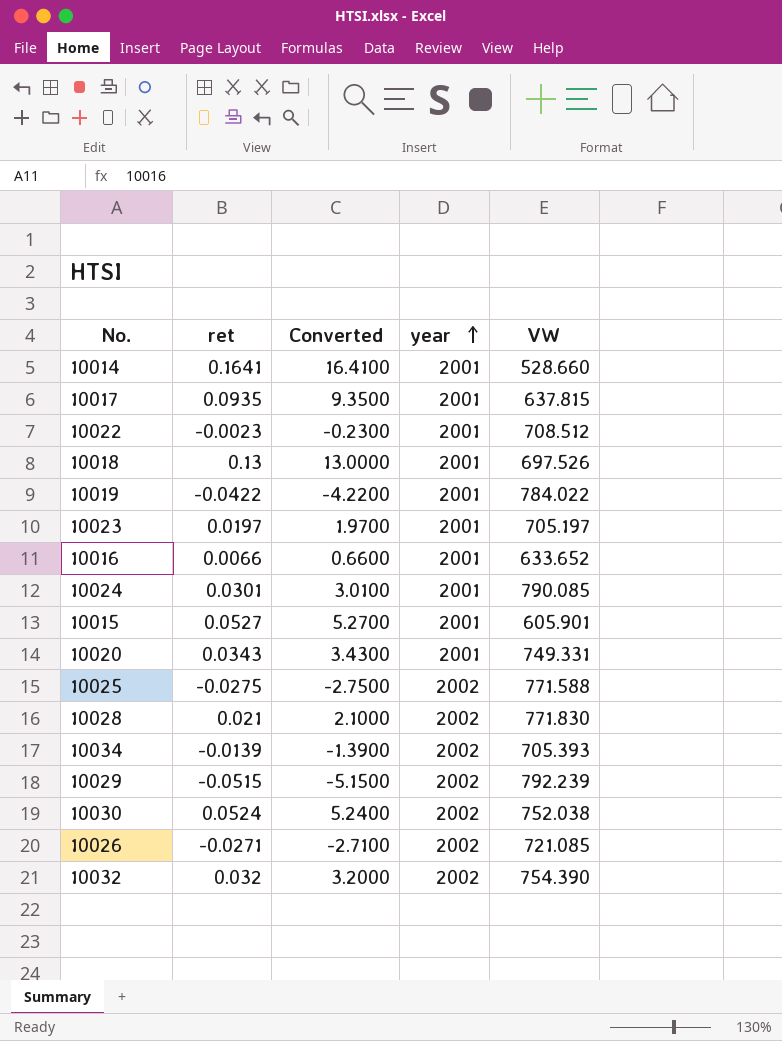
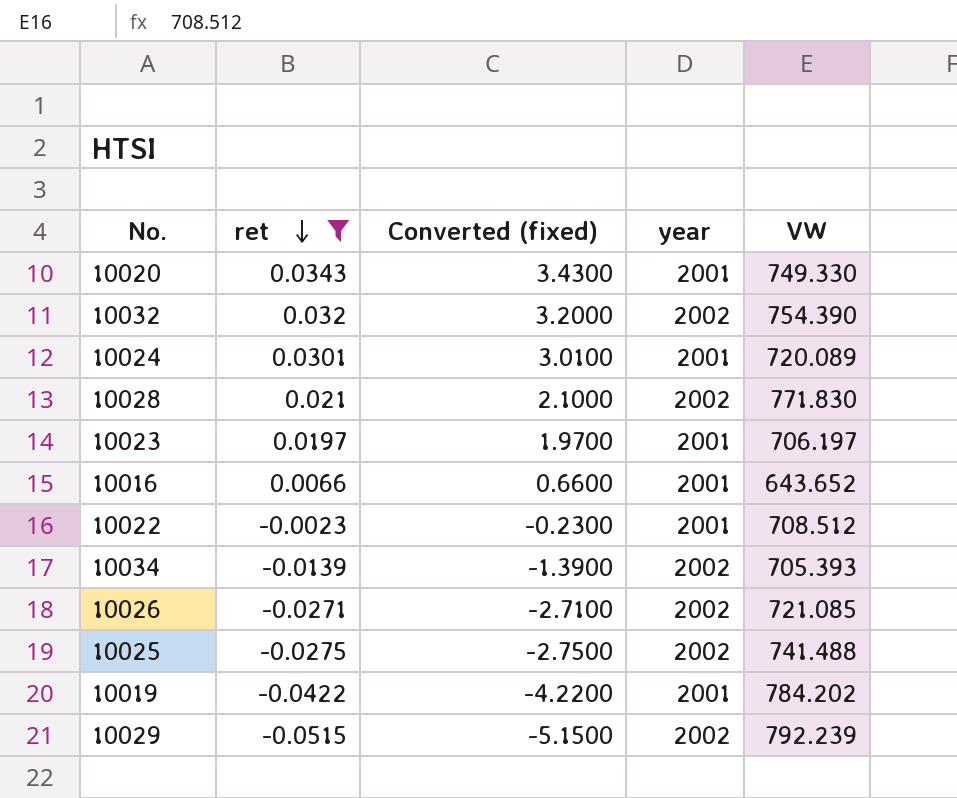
filter: none -> ret <= 0.0343
row order: year ascending -> ret descending
column name: Converted -> Converted (fixed)
10020 | VW: 749.331 -> 749.330
10024 | VW: 790.085 -> 720.089
10023 | VW: 705.197 -> 706.197
10016 | VW: 633.652 -> 643.652
10025 | VW: 771.588 -> 741.488
10019 | VW: 784.022 -> 784.202

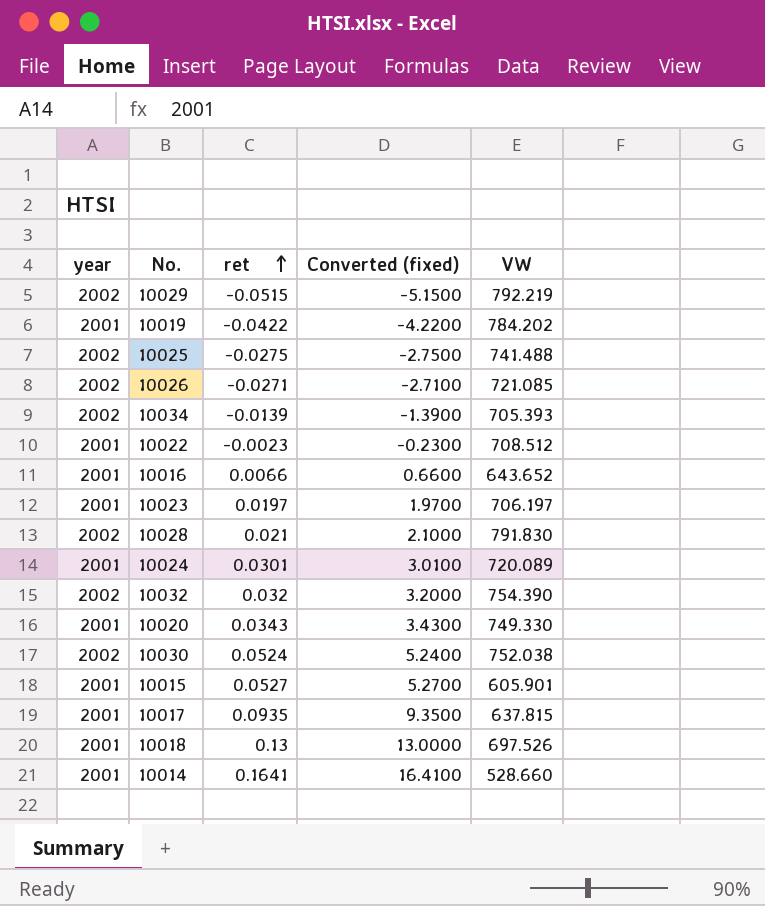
filter: ret <= 0.0343 -> none
row order: ret descending -> ret ascending
column year | position: 4 -> 1
10029 | VW: 792.239 -> 792.219
10028 | VW: 771.830 -> 791.830

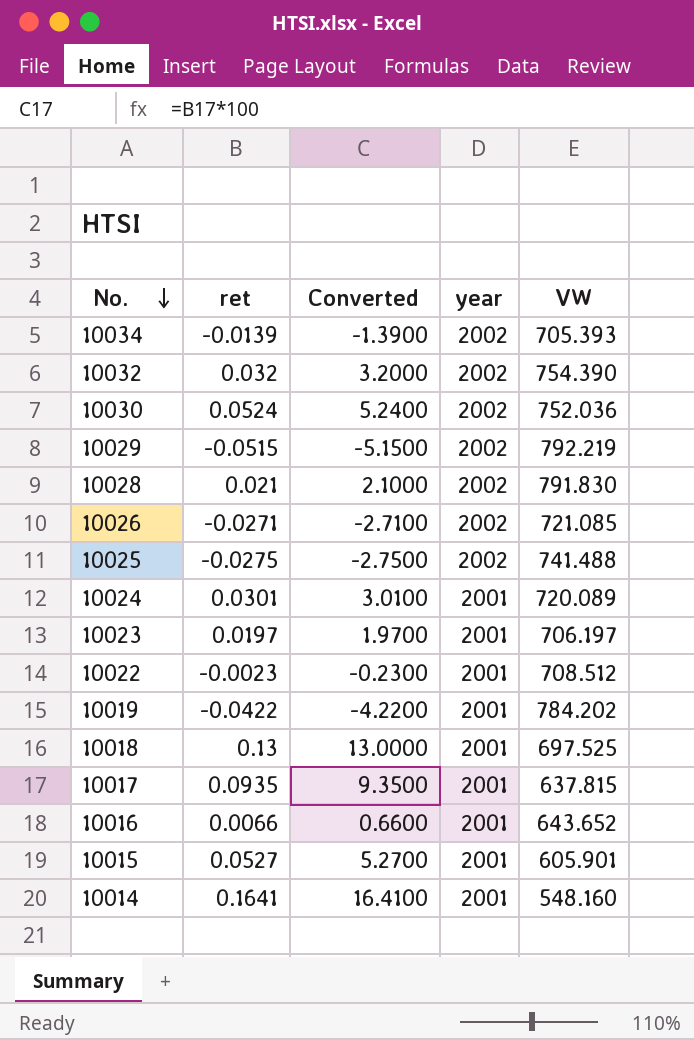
row order: ret ascending -> No. descending
column name: Converted (fixed) -> Converted
column year | position: 1 -> 4
row 10020: 2001 | 0.0343 | 3.4300 | 749.330 -> none
10030 | VW: 752.038 -> 752.036
10018 | VW: 697.526 -> 697.525
10014 | VW: 528.660 -> 548.160

